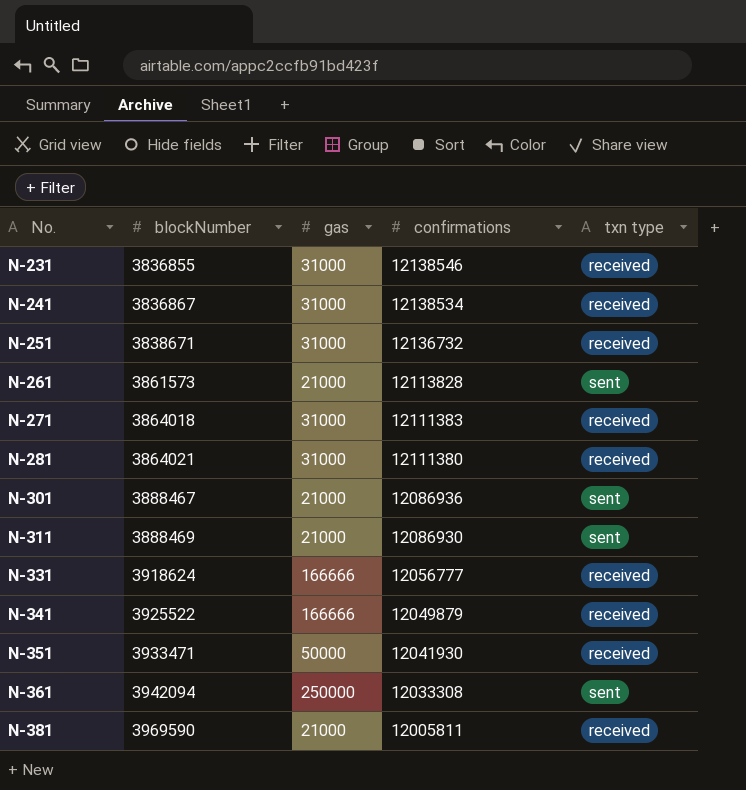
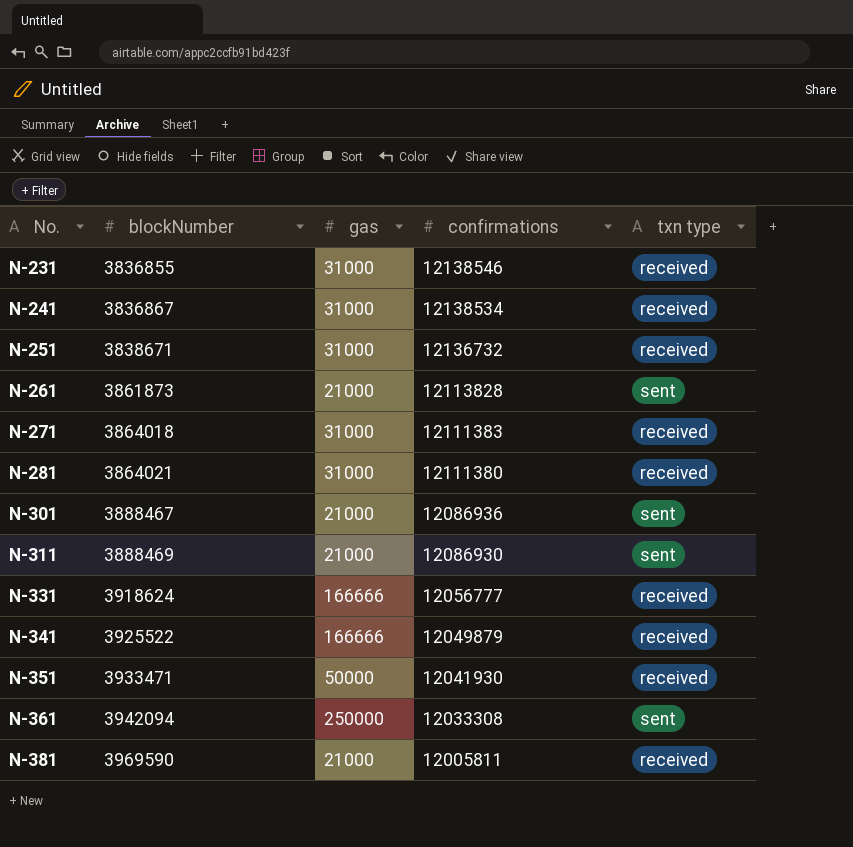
N-261 | blockNumber: 3861573 -> 3861873

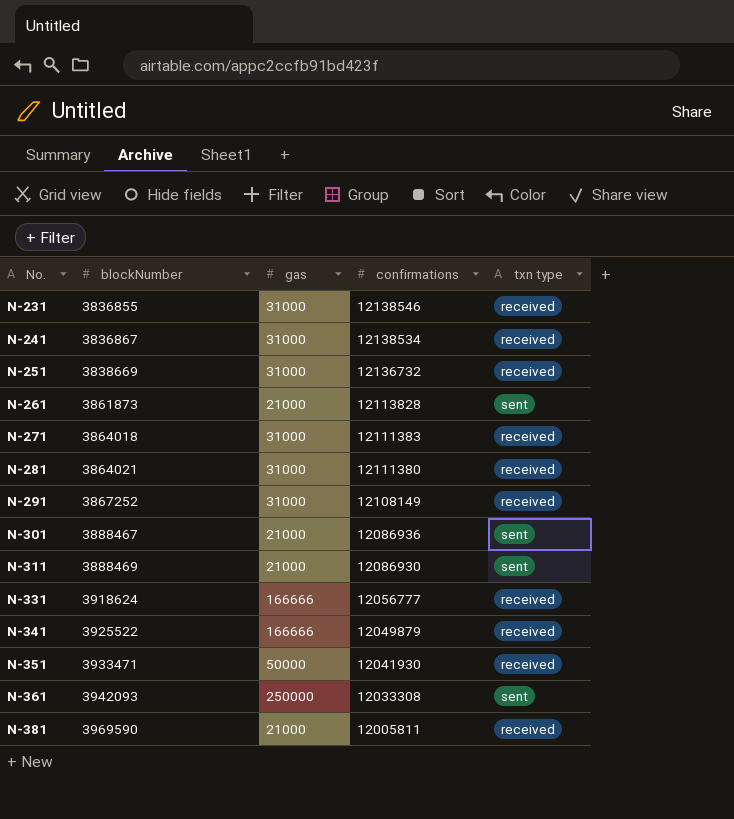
N-251 | blockNumber: 3838671 -> 3838669
row N-291: none -> 3867252 | 31000 | 12108149 | received
N-361 | blockNumber: 3942094 -> 3942093

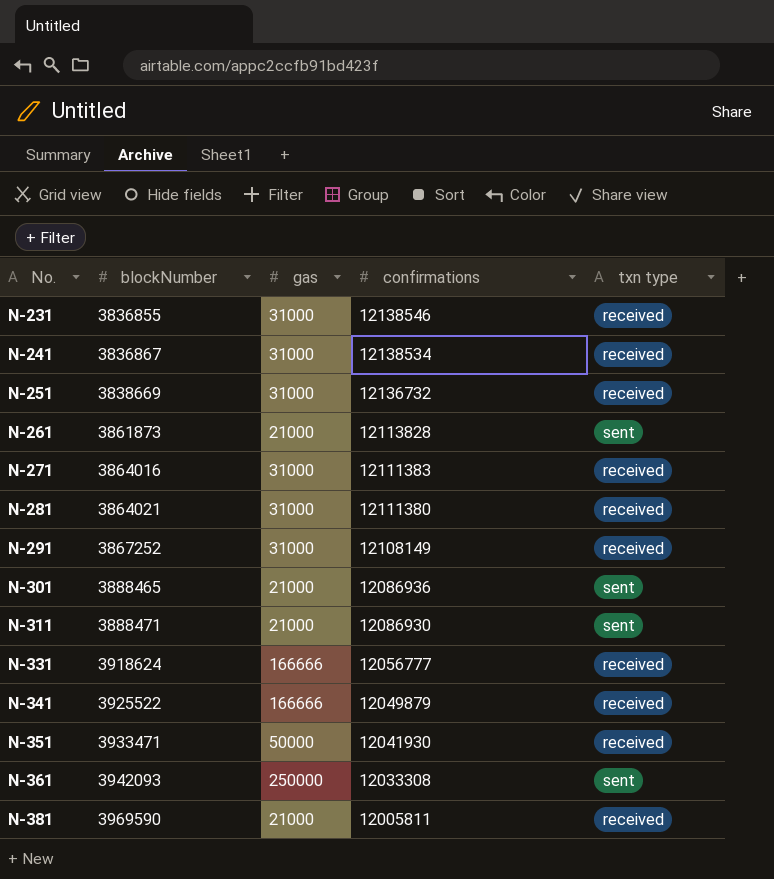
N-271 | blockNumber: 3864018 -> 3864016
N-301 | blockNumber: 3888467 -> 3888465
N-311 | blockNumber: 3888469 -> 3888471

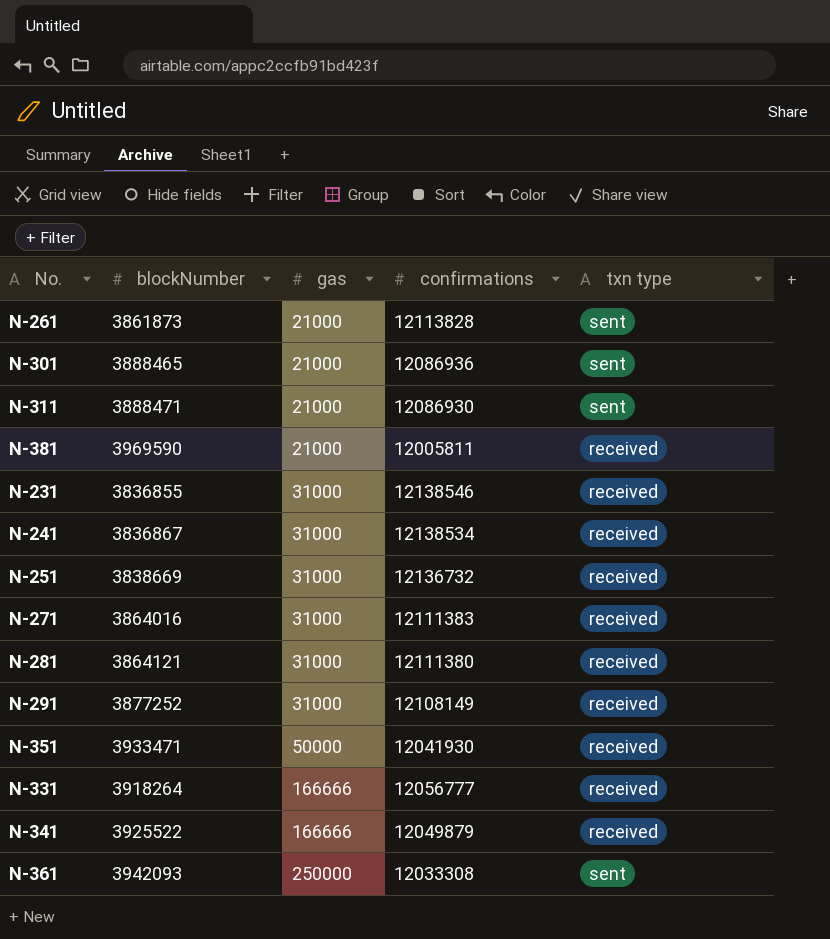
row order: No. ascending -> gas ascending
N-281 | blockNumber: 3864021 -> 3864121
N-291 | blockNumber: 3867252 -> 3877252
N-331 | blockNumber: 3918624 -> 3918264

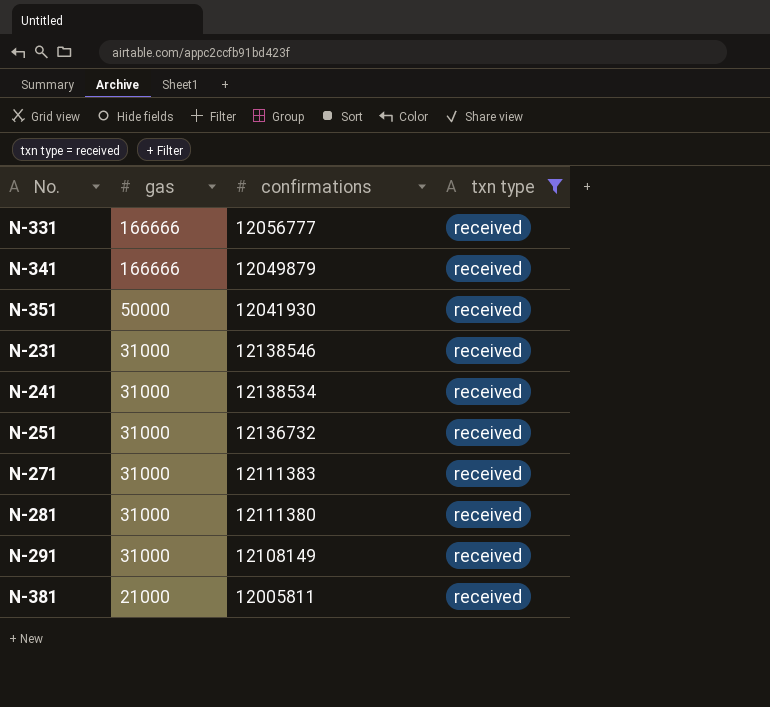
filter: none -> txn type = received
row order: gas ascending -> gas descending
column blockNumber | position: 2 -> none

